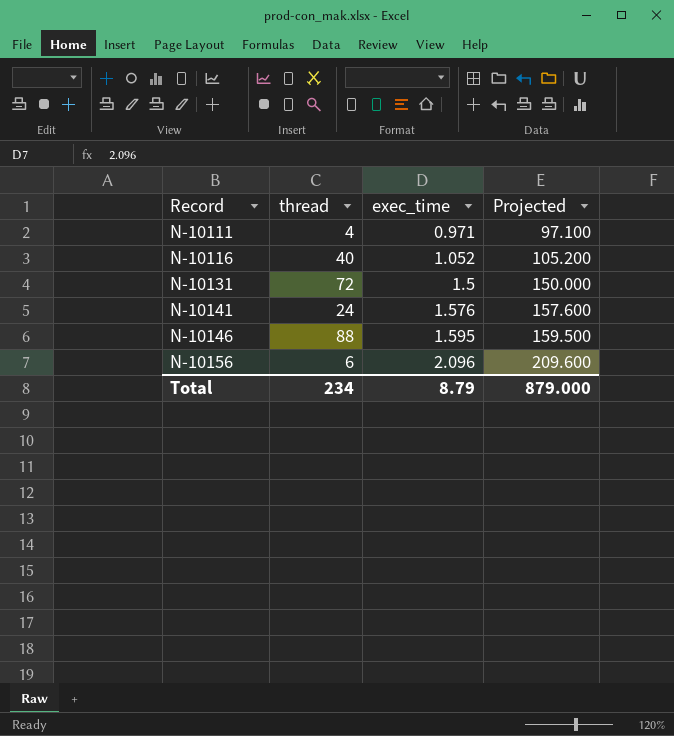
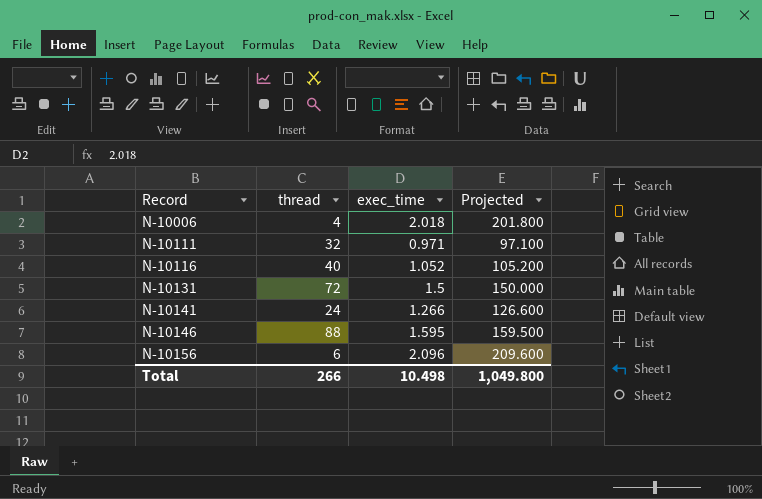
row N-10006: none -> 4 | 2.018 | 201.800
N-10111 | thread: 4 -> 32
N-10141 | exec_time: 1.576 -> 1.266
N-10141 | Projected: 157.600 -> 126.600
Total | thread: 234 -> 266
Total | exec_time: 8.79 -> 10.498
Total | Projected: 879.000 -> 1,049.800

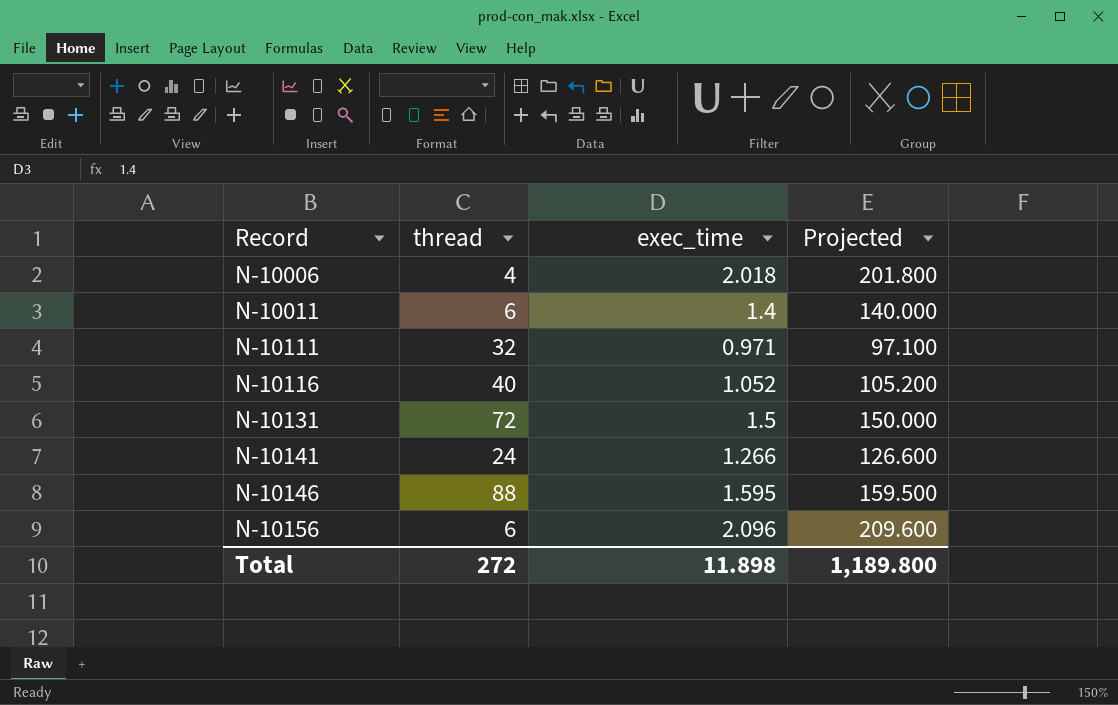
row N-10011: none -> 6 | 1.4 | 140.000
Total | thread: 266 -> 272
Total | exec_time: 10.498 -> 11.898
Total | Projected: 1,049.800 -> 1,189.800

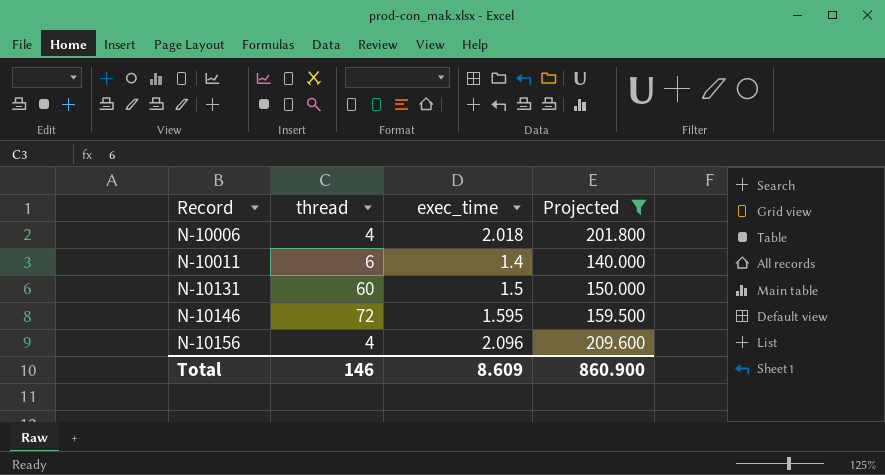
filter: none -> Projected >= 140.000
N-10131 | thread: 72 -> 60
N-10146 | thread: 88 -> 72
N-10156 | thread: 6 -> 4
Total | thread: 272 -> 146
Total | exec_time: 11.898 -> 8.609
Total | Projected: 1,189.800 -> 860.900

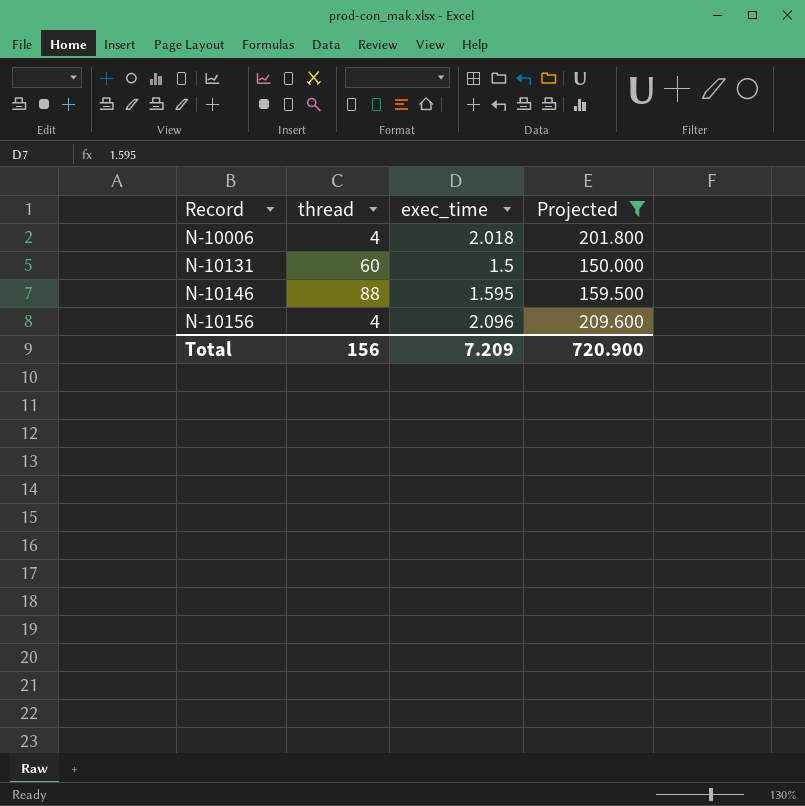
row N-10011: 6 | 1.4 | 140.000 -> none
N-10146 | thread: 72 -> 88
Total | thread: 146 -> 156
Total | exec_time: 8.609 -> 7.209
Total | Projected: 860.900 -> 720.900

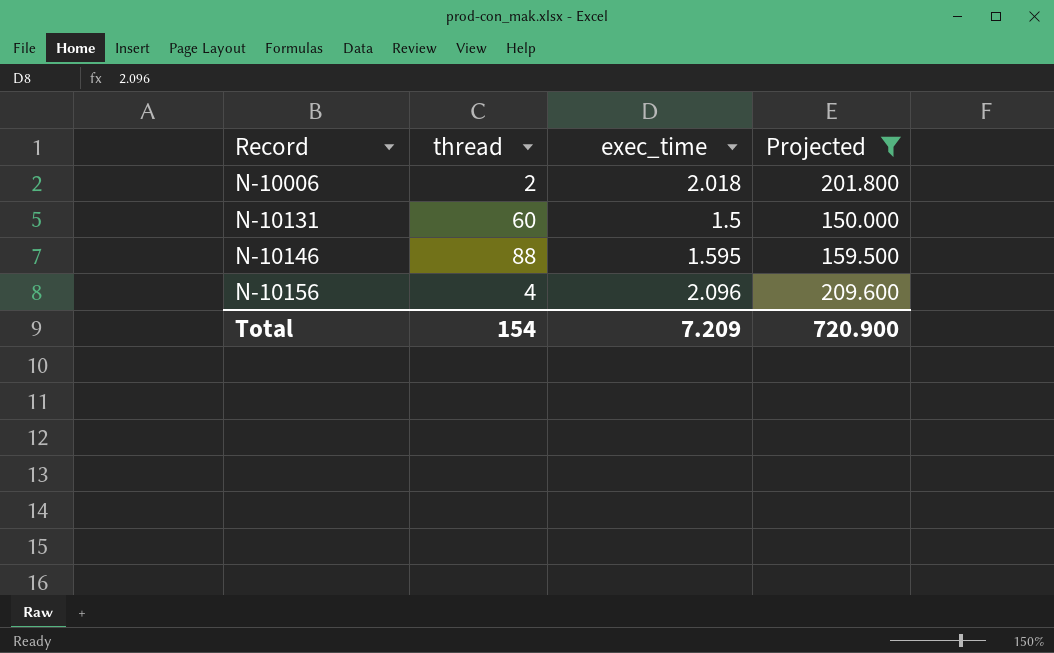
N-10006 | thread: 4 -> 2
Total | thread: 156 -> 154

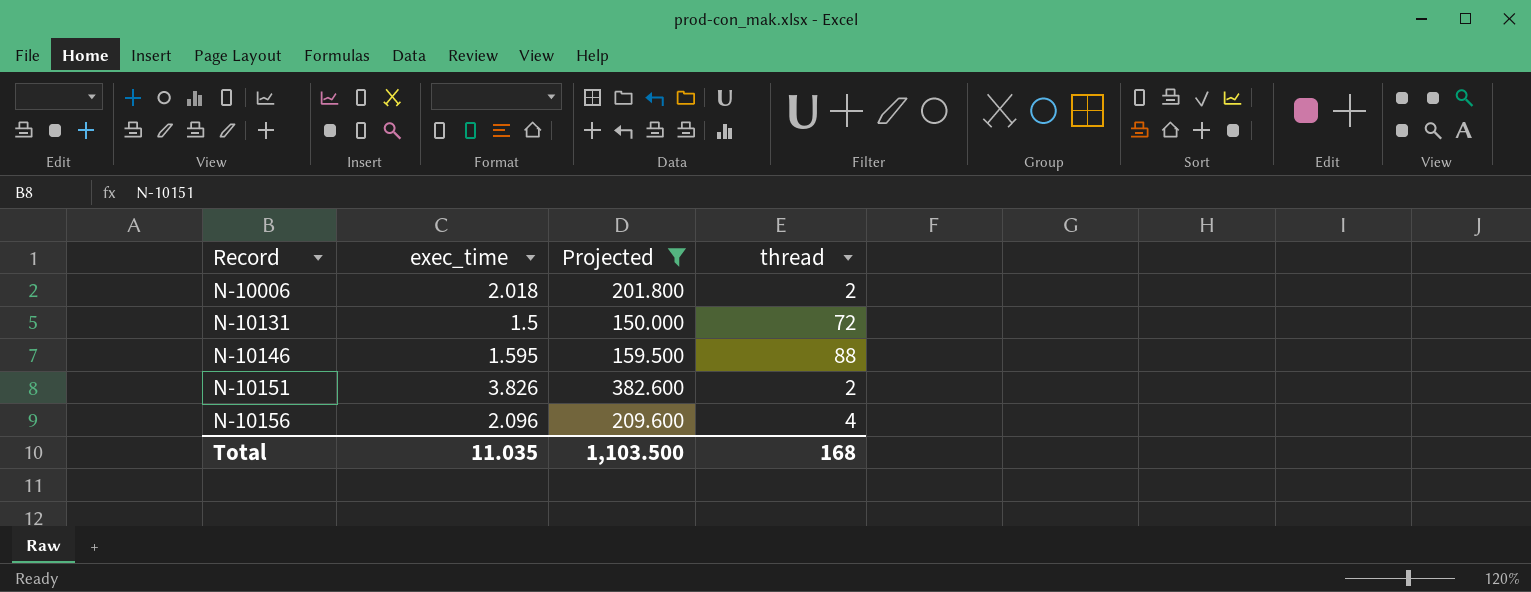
column thread | position: 2 -> 4
N-10131 | thread: 60 -> 72
row N-10151: none -> 3.826 | 382.600 | 2
Total | exec_time: 7.209 -> 11.035
Total | Projected: 720.900 -> 1,103.500
Total | thread: 154 -> 168

